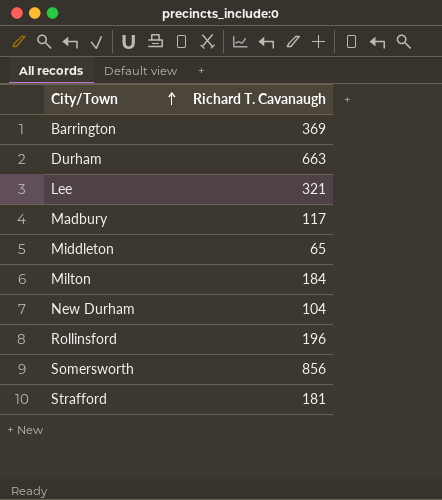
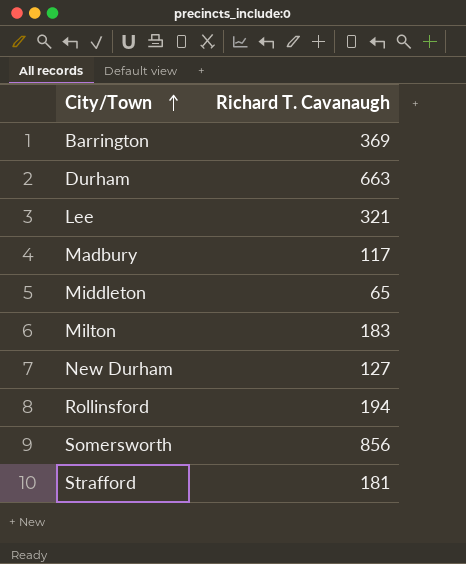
Milton | Richard T. Cavanaugh: 184 -> 183
New Durham | Richard T. Cavanaugh: 104 -> 127
Rollinsford | Richard T. Cavanaugh: 196 -> 194

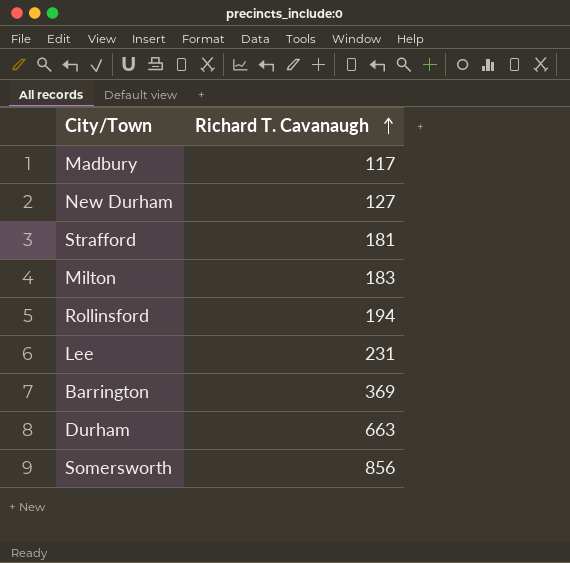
row order: City/Town ascending -> Richard T. Cavanaugh ascending
row Middleton: 65 -> none
Lee | Richard T. Cavanaugh: 321 -> 231

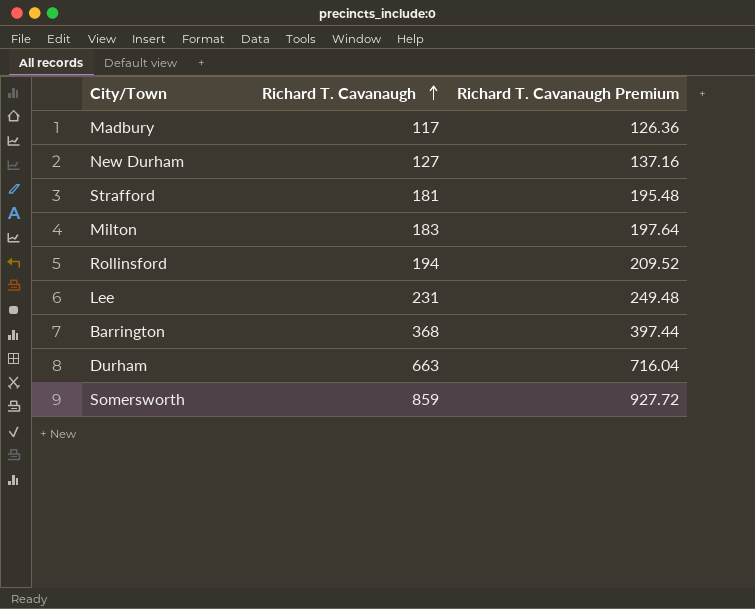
column Richard T. Cavanaugh Premium | formula: none -> [Richard T. Cavanaugh] * 1.08
Barrington | Richard T. Cavanaugh: 369 -> 368
Somersworth | Richard T. Cavanaugh: 856 -> 859

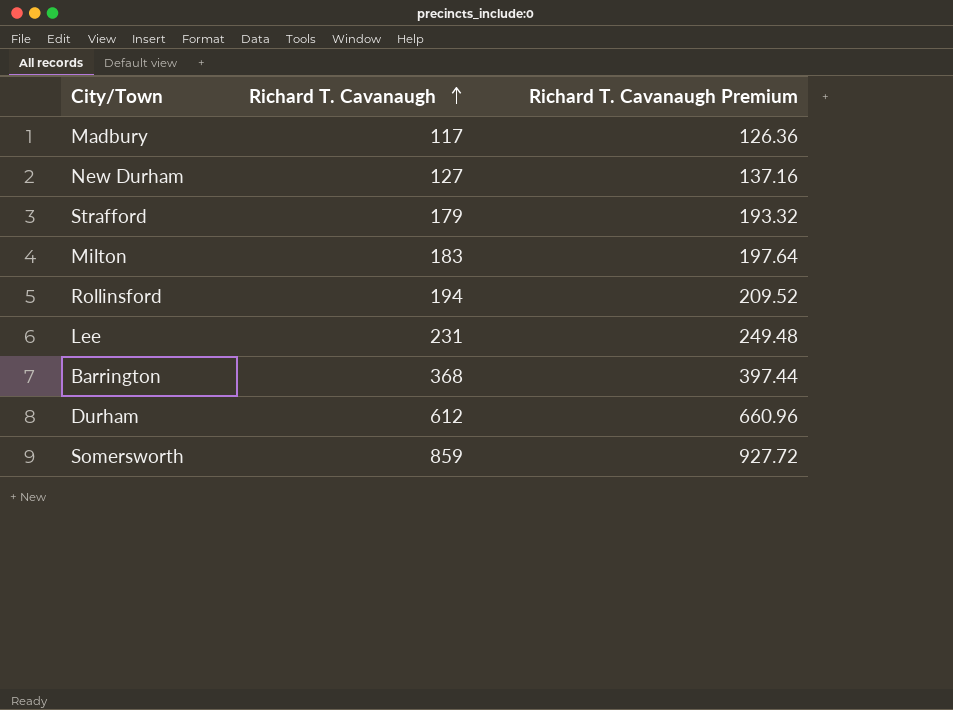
Strafford | Richard T. Cavanaugh: 181 -> 179
Strafford | Richard T. Cavanaugh Premium: 195.48 -> 193.32
Durham | Richard T. Cavanaugh: 663 -> 612
Durham | Richard T. Cavanaugh Premium: 716.04 -> 660.96

